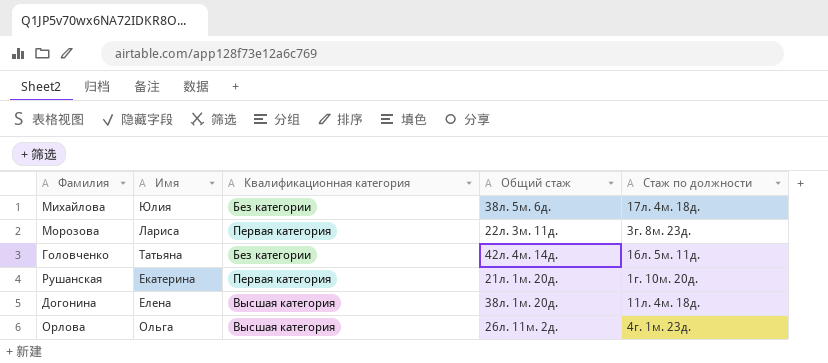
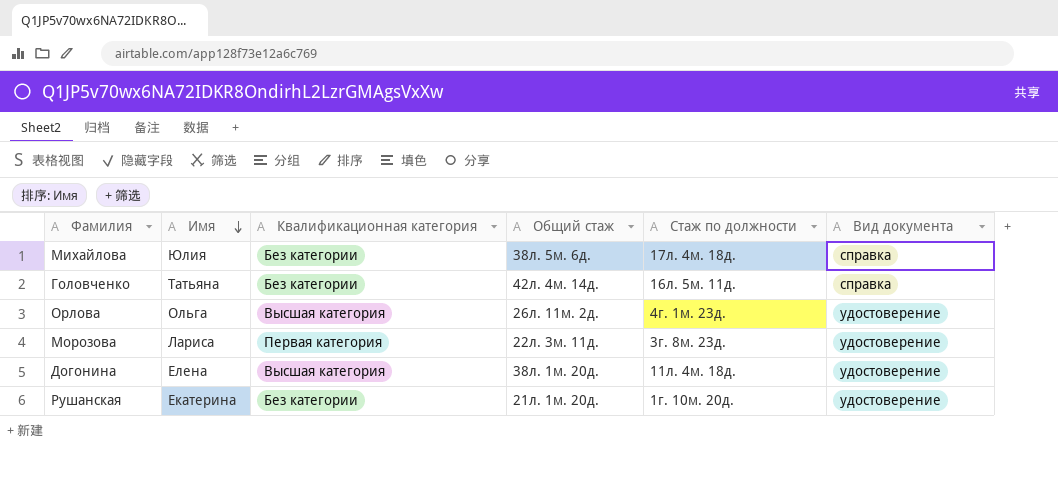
row order: none -> Имя descending
column Вид документа | position: none -> 6
Рушанская | Квалификационная категория: Первая категория -> Без категории

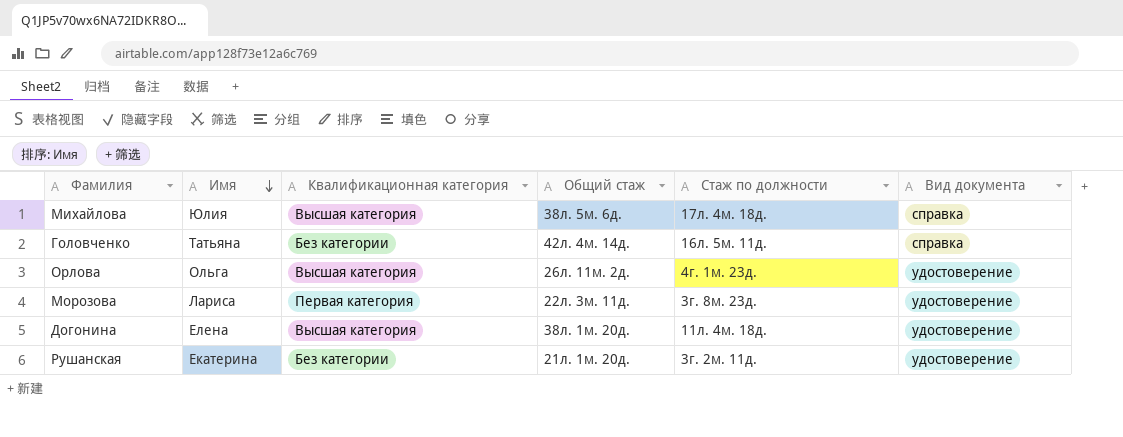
Михайлова | Квалификационная категория: Без категории -> Высшая категория
Рушанская | Стаж по должности: 1г. 10м. 20д. -> 3г. 2м. 11д.

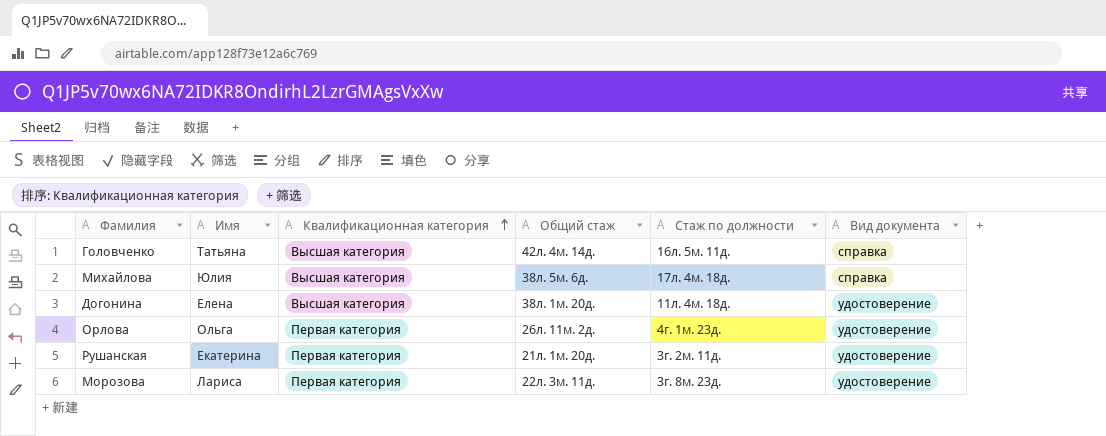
row order: Имя descending -> Квалификационная категория ascending
Головченко | Квалификационная категория: Без категории -> Высшая категория
Орлова | Квалификационная категория: Высшая категория -> Первая категория
Рушанская | Квалификационная категория: Без категории -> Первая категория

